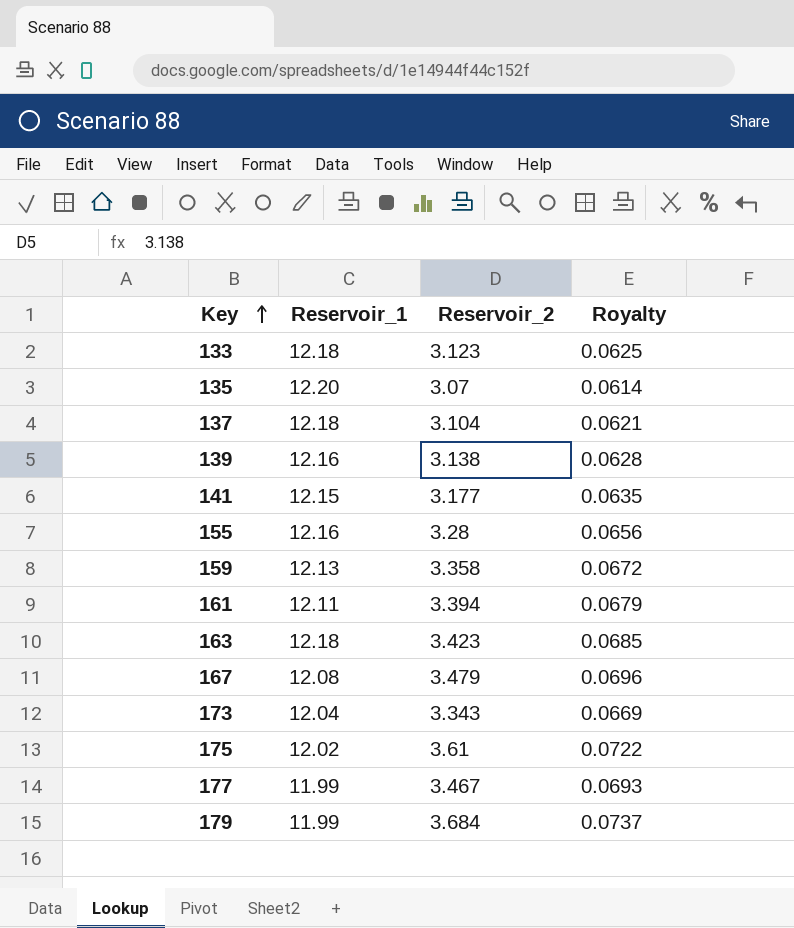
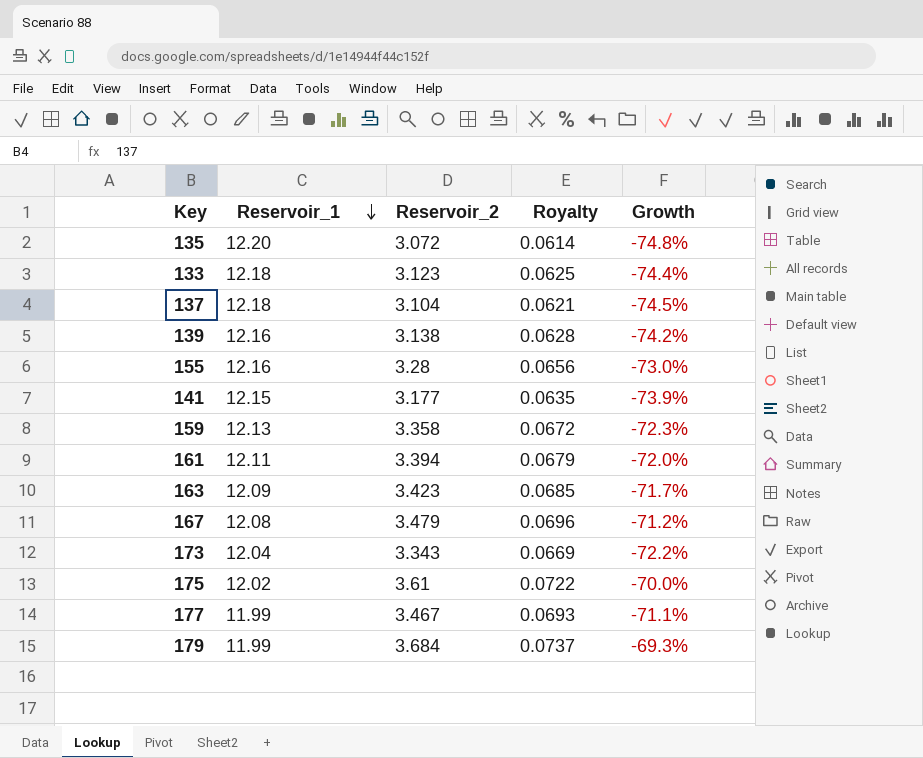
row order: Key ascending -> Reservoir_1 descending
column Growth | formula: none -> ([Reservoir_2] - [Reservoir_1]) / [Reservoir_1]
135 | Reservoir_2: 3.07 -> 3.072
163 | Reservoir_1: 12.18 -> 12.09

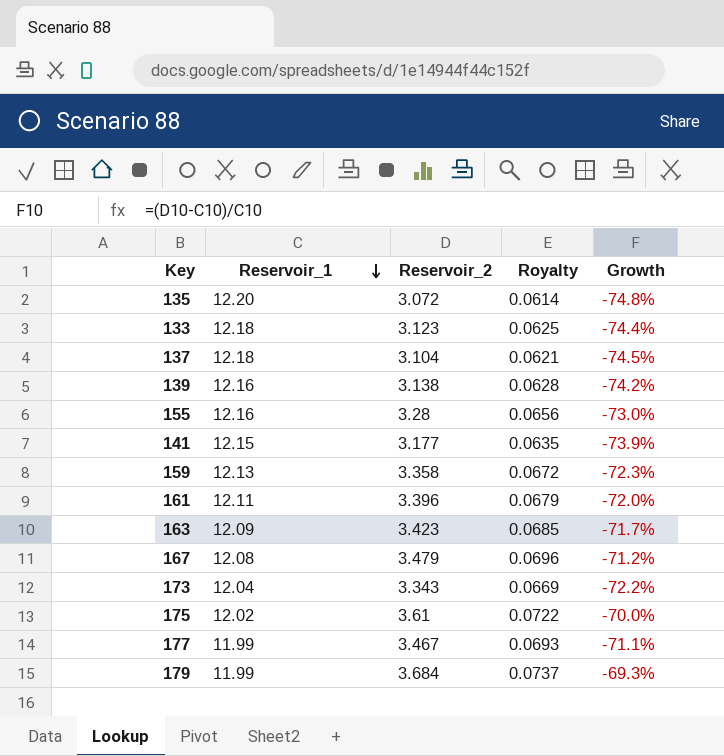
161 | Reservoir_2: 3.394 -> 3.396

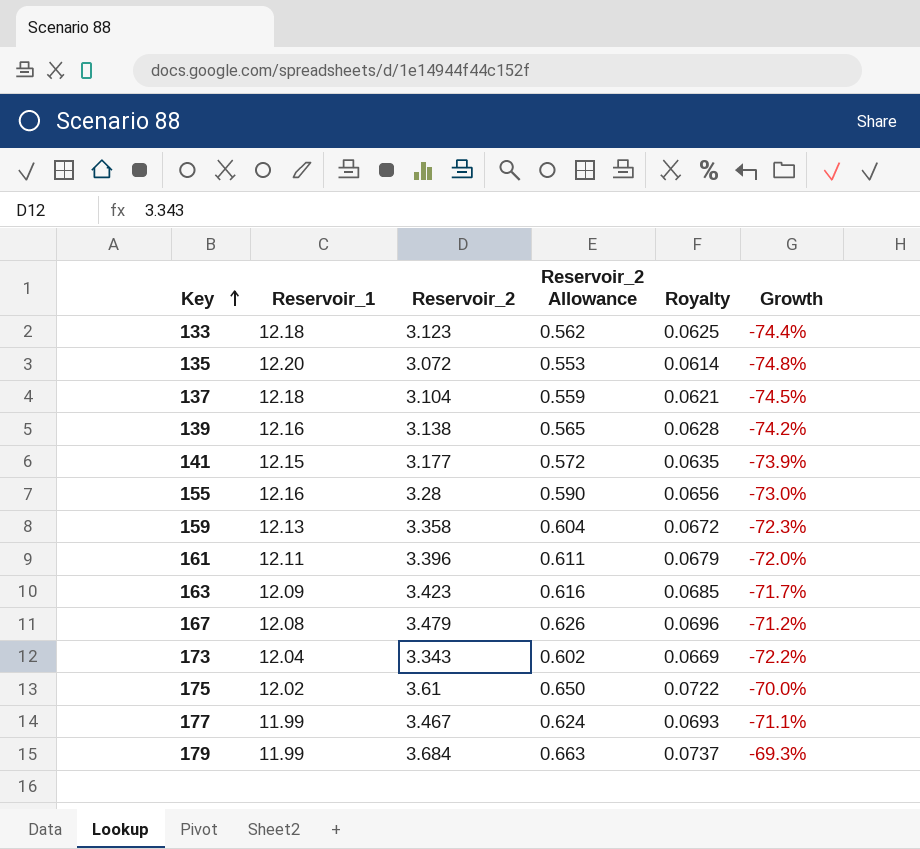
row order: Reservoir_1 descending -> Key ascending
column Reservoir_2 Allowance | formula: none -> [Reservoir_2] * 0.18

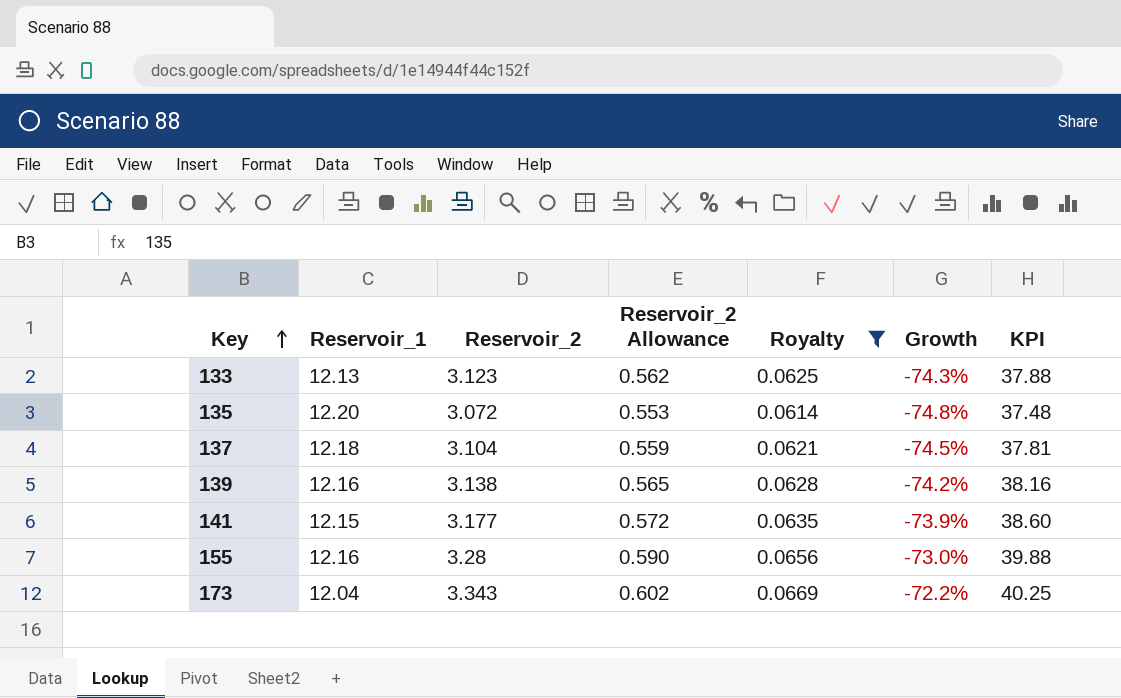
filter: none -> Royalty <= 0.0669
column KPI | formula: none -> [Reservoir_1] * [Reservoir_2]
133 | Reservoir_1: 12.18 -> 12.13
133 | Growth: -74.4% -> -74.3%

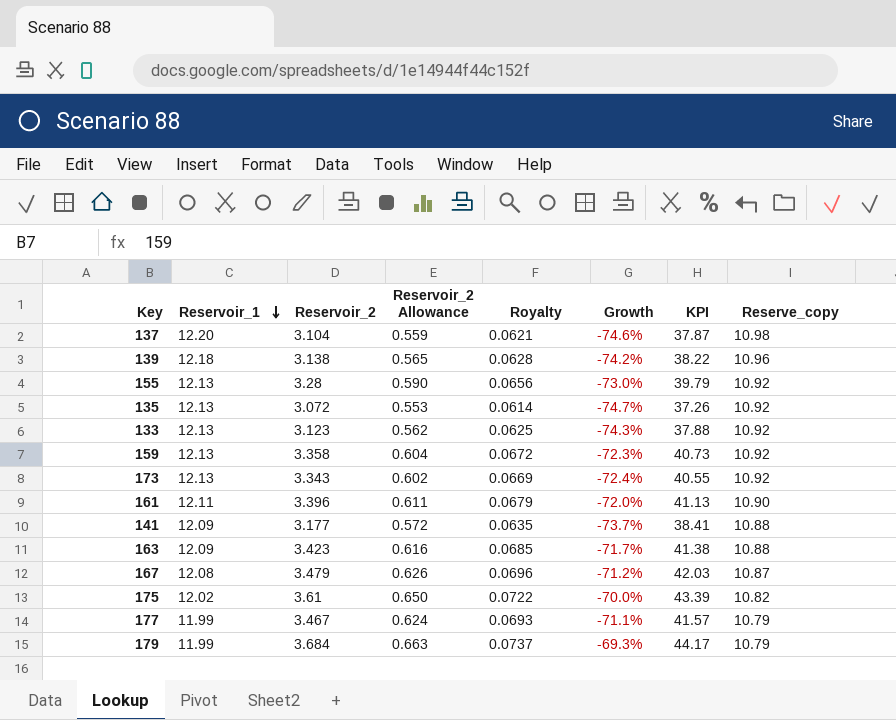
filter: Royalty <= 0.0669 -> none
row order: Key ascending -> Reservoir_1 descending
column Reserve_copy | formula: none -> [Reservoir_1] * 0.9
137 | Reservoir_1: 12.18 -> 12.20
137 | Growth: -74.5% -> -74.6%
137 | KPI: 37.81 -> 37.87
139 | Reservoir_1: 12.16 -> 12.18
139 | KPI: 38.16 -> 38.22
155 | Reservoir_1: 12.16 -> 12.13
155 | KPI: 39.88 -> 39.79
135 | Reservoir_1: 12.20 -> 12.13
135 | Growth: -74.8% -> -74.7%
135 | KPI: 37.48 -> 37.26
173 | Reservoir_1: 12.04 -> 12.13
173 | Growth: -72.2% -> -72.4%
173 | KPI: 40.25 -> 40.55
141 | Reservoir_1: 12.15 -> 12.09
141 | Growth: -73.9% -> -73.7%
141 | KPI: 38.60 -> 38.41

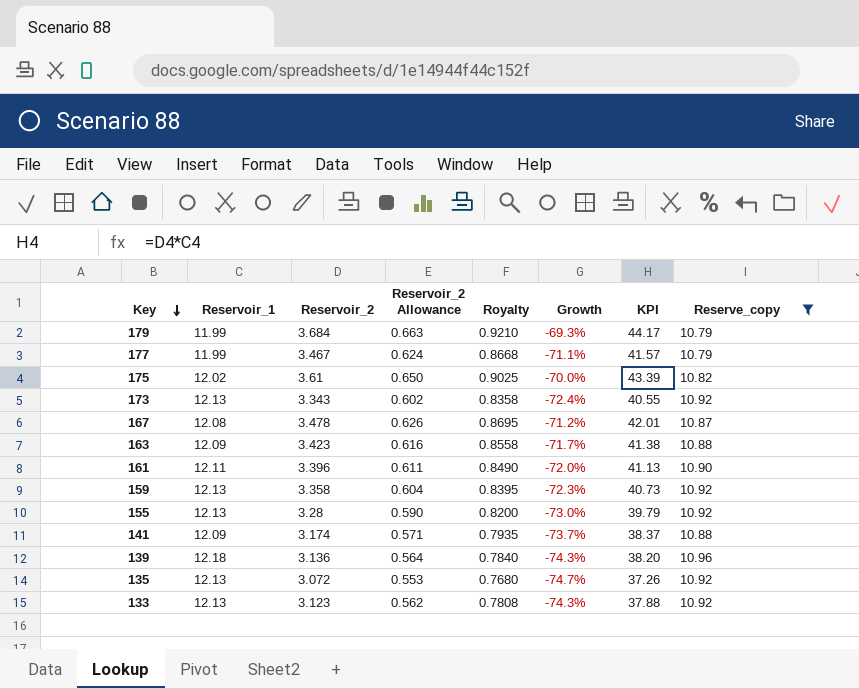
filter: none -> Reserve_copy != 10.98
row order: Reservoir_1 descending -> Key descending
column Royalty | formula: [Reservoir_2] * 0.02 -> [Reservoir_2] * 0.25
167 | Reservoir_2: 3.479 -> 3.478
167 | KPI: 42.03 -> 42.01
141 | Reservoir_2: 3.177 -> 3.174
141 | Reservoir_2 Allowance: 0.572 -> 0.571
141 | KPI: 38.41 -> 38.37
139 | Reservoir_2: 3.138 -> 3.136
139 | Reservoir_2 Allowance: 0.565 -> 0.564
139 | Growth: -74.2% -> -74.3%
139 | KPI: 38.22 -> 38.20

